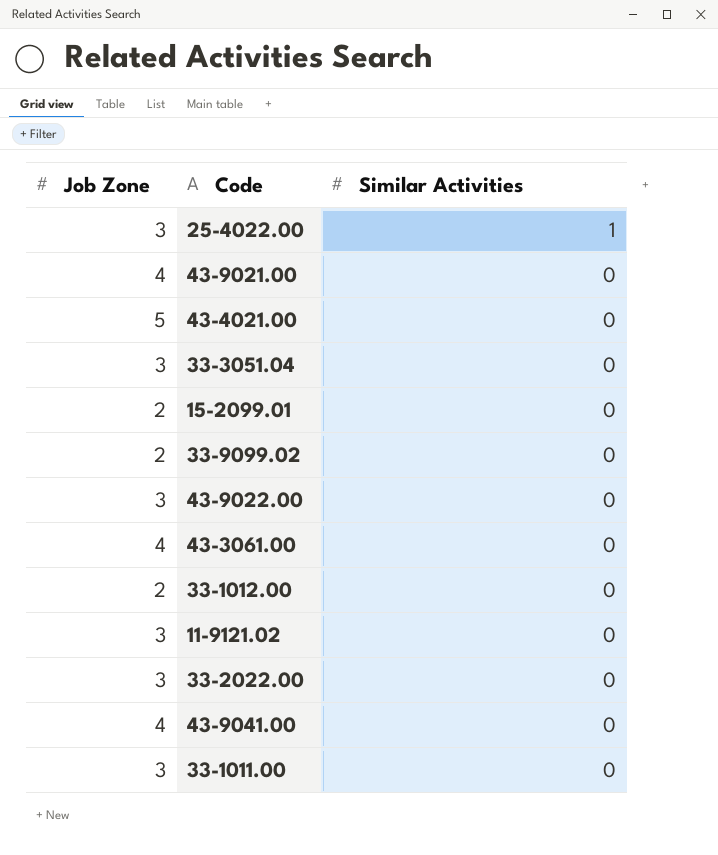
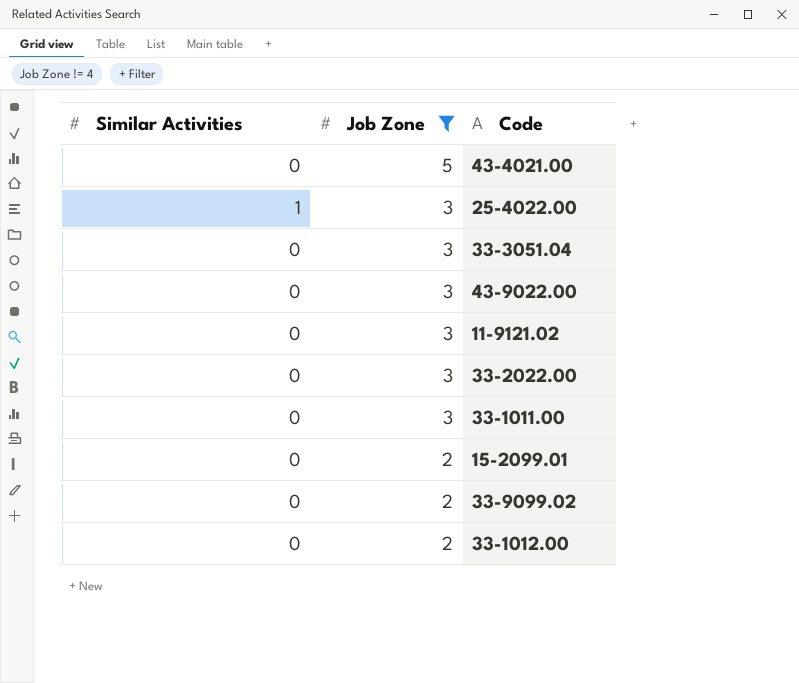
filter: none -> Job Zone != 4
row order: Similar Activities descending -> Job Zone descending
column Similar Activities | position: 3 -> 1

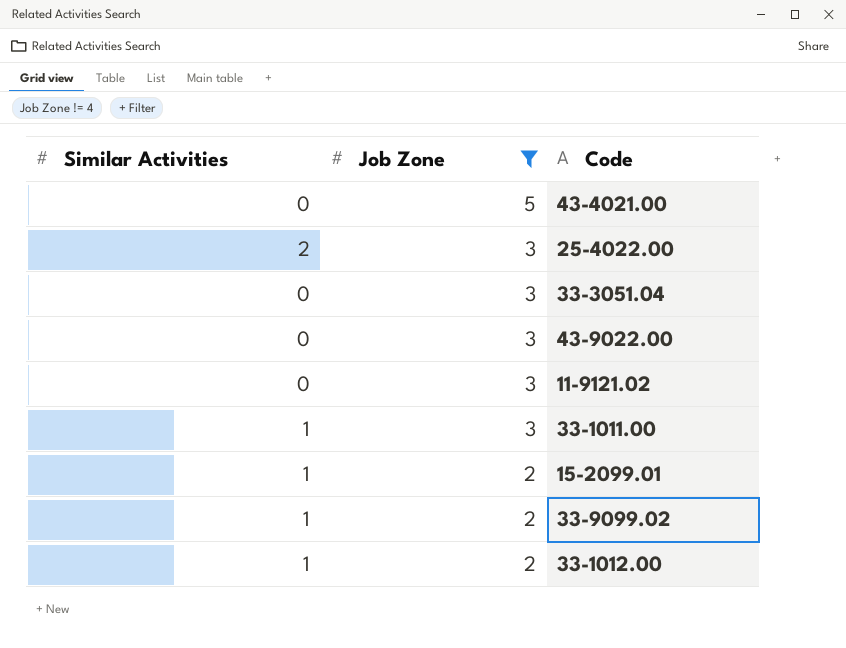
row 33-2022.00: 0 | 3 -> none
25-4022.00 | Similar Activities: 1 -> 2
33-1011.00 | Similar Activities: 0 -> 1
15-2099.01 | Similar Activities: 0 -> 1
33-9099.02 | Similar Activities: 0 -> 1
33-1012.00 | Similar Activities: 0 -> 1

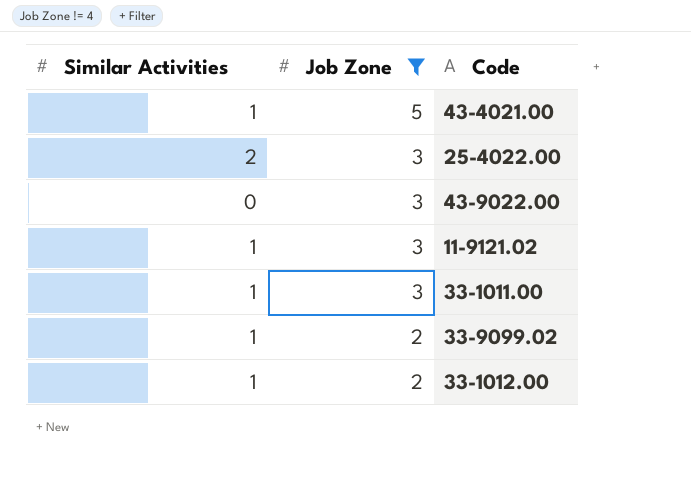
row 33-3051.04: 0 | 3 -> none
row 15-2099.01: 1 | 2 -> none
43-4021.00 | Similar Activities: 0 -> 1
11-9121.02 | Similar Activities: 0 -> 1

